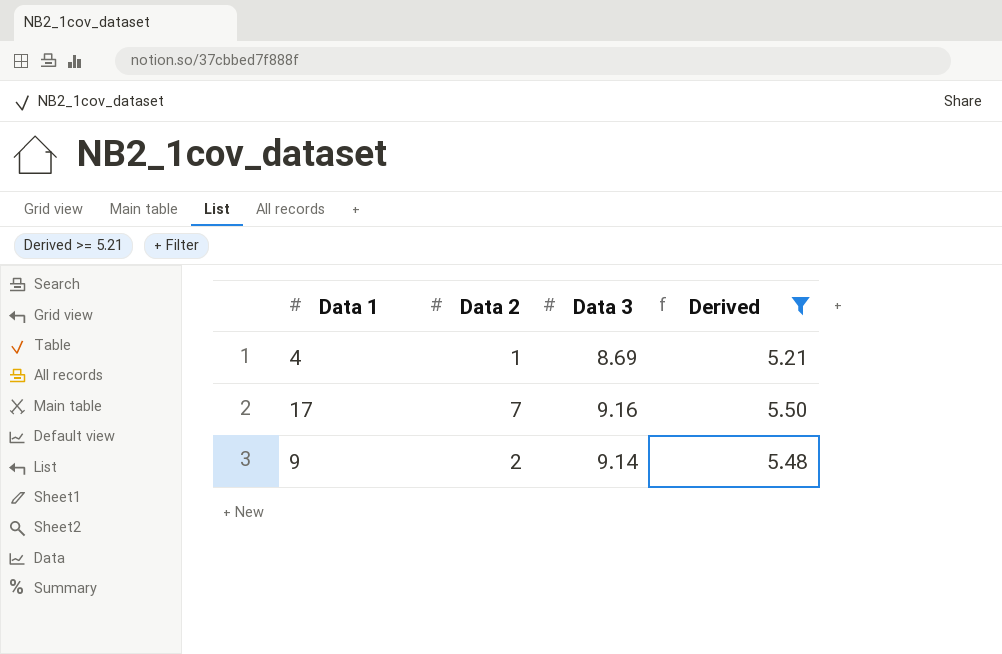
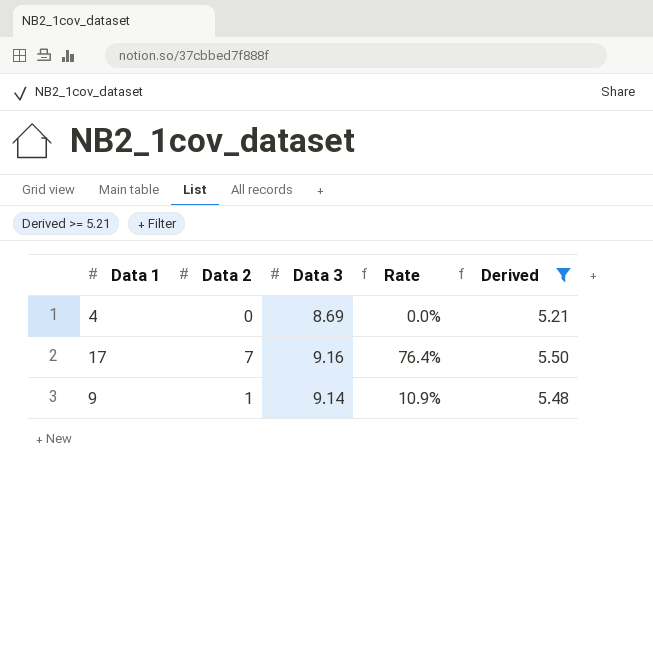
column Rate | formula: none -> [Data 2] / [Data 3]
4 | Data 2: 1 -> 0
9 | Data 2: 2 -> 1

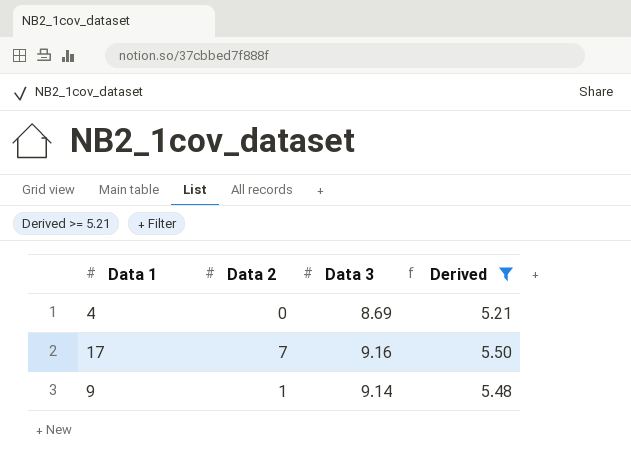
column Rate | formula: [Data 2] / [Data 3] -> none

